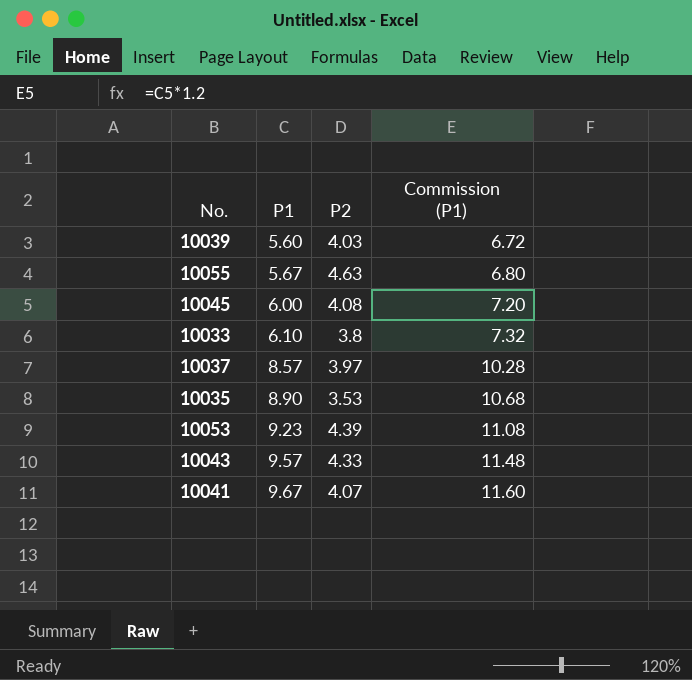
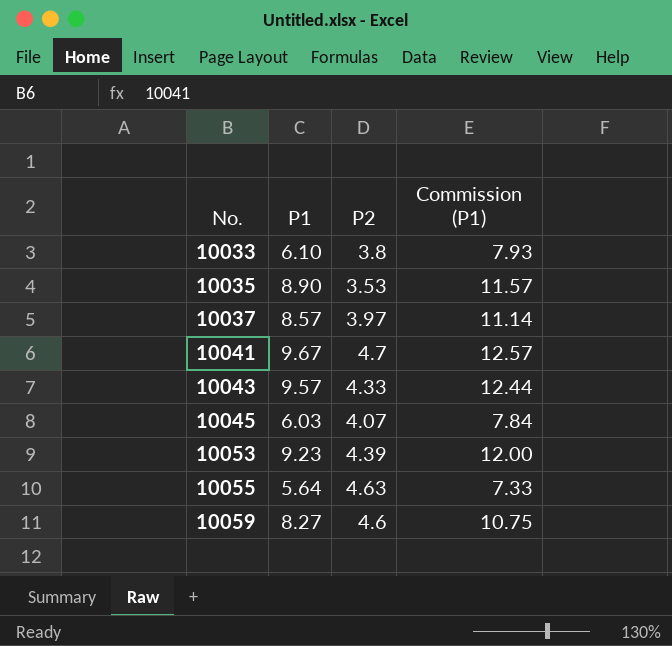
row order: P1 ascending -> No. ascending
column Commission (P1) | formula: [P1] * 1.2 -> [P1] * 1.3
row 10039: 5.60 | 4.03 | 6.72 -> none
10041 | P2: 4.07 -> 4.7
10045 | P1: 6.00 -> 6.03
10045 | P2: 4.08 -> 4.07
10055 | P1: 5.67 -> 5.64
row 10059: none -> 8.27 | 4.6 | 10.75

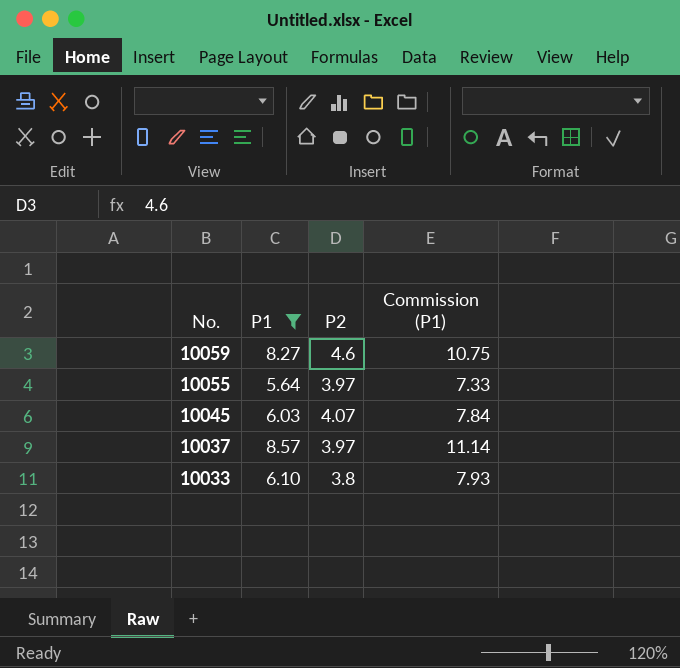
filter: none -> P1 <= 8.57
row order: No. ascending -> No. descending
10055 | P2: 4.63 -> 3.97

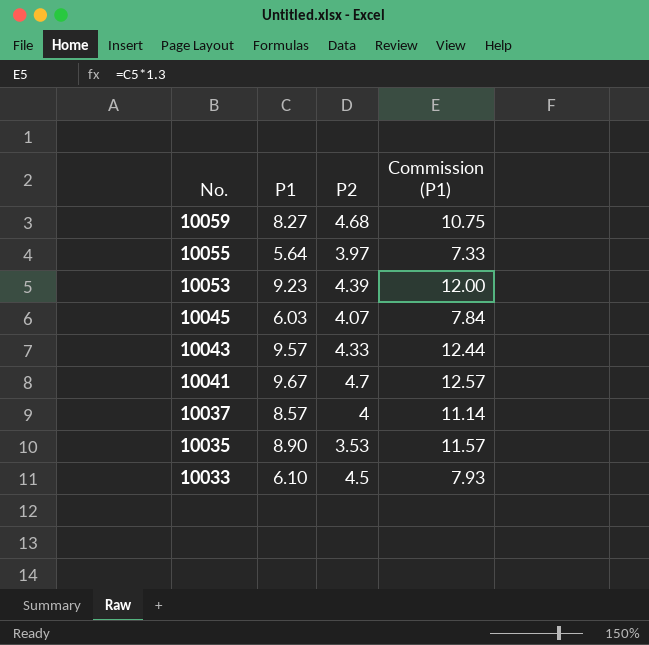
filter: P1 <= 8.57 -> none
10059 | P2: 4.6 -> 4.68
10037 | P2: 3.97 -> 4
10033 | P2: 3.8 -> 4.5

